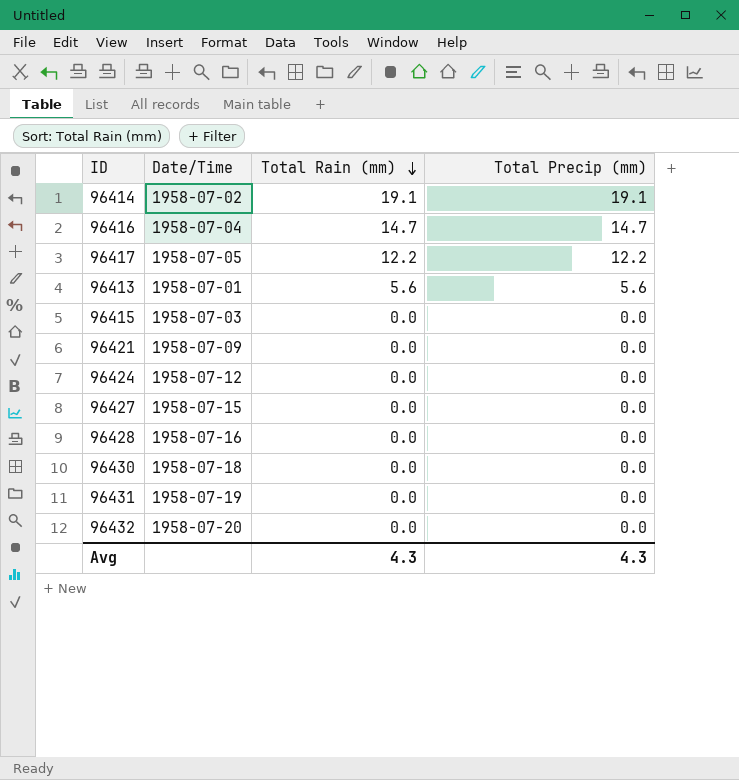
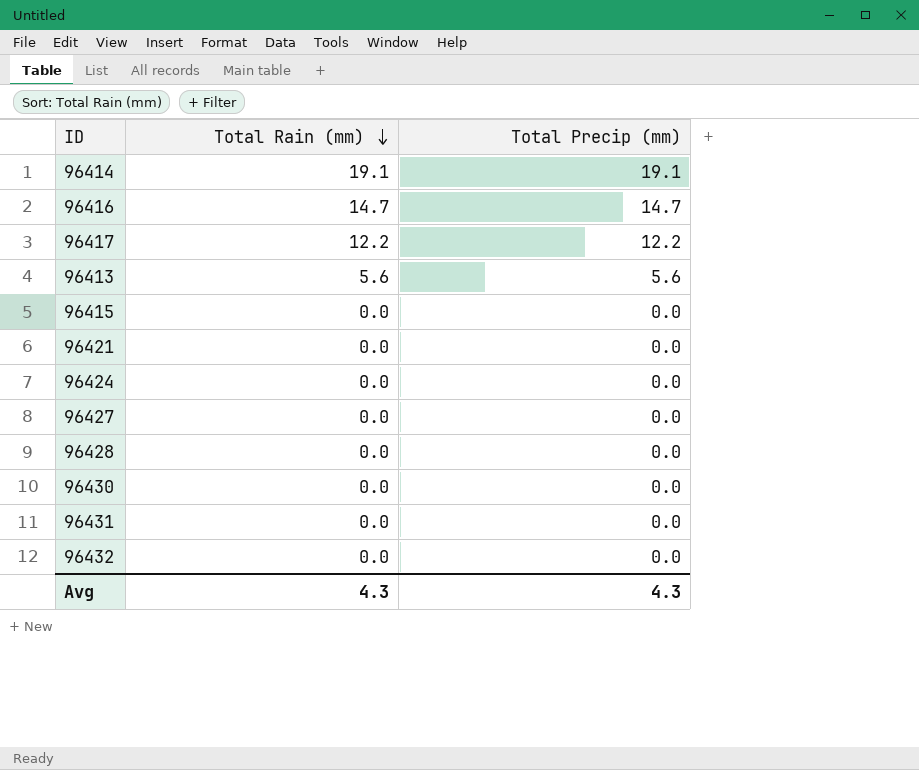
column Date/Time | position: 2 -> none

